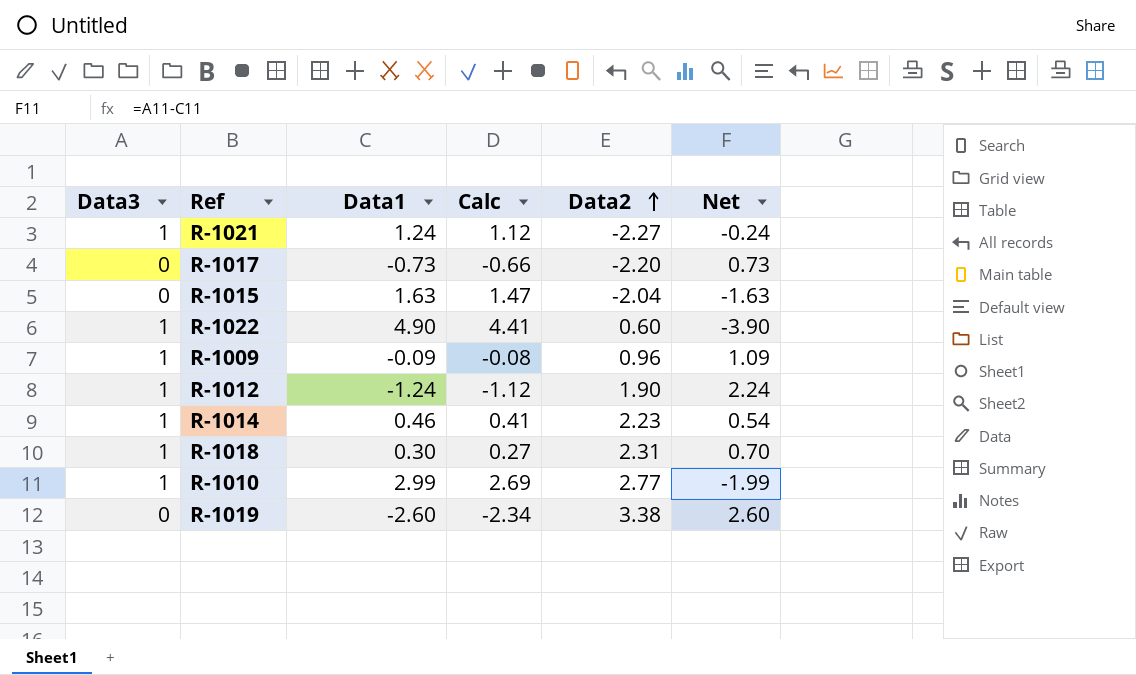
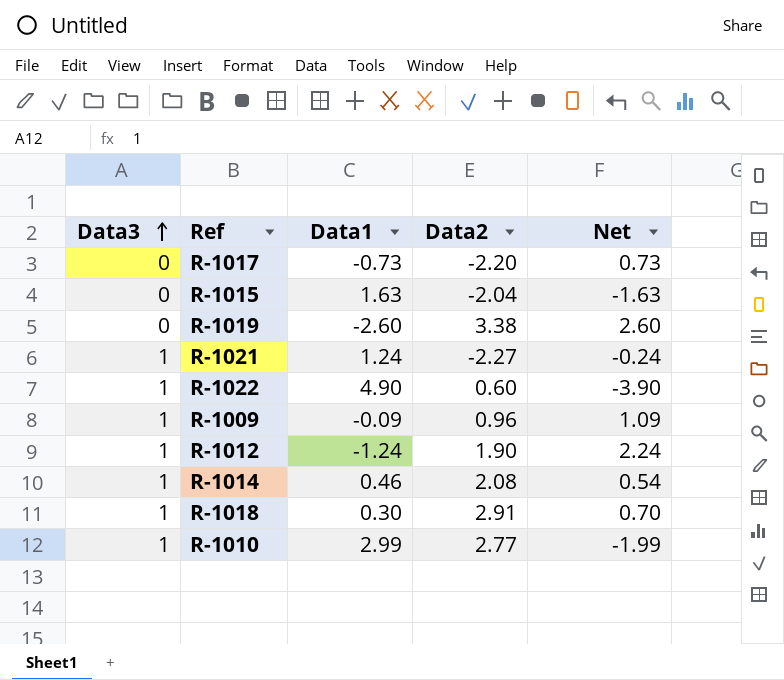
row order: Data2 ascending -> Data3 ascending
column Calc | formula: [Data1] * 0.9 -> none
R-1014 | Data2: 2.23 -> 2.08
R-1018 | Data2: 2.31 -> 2.91

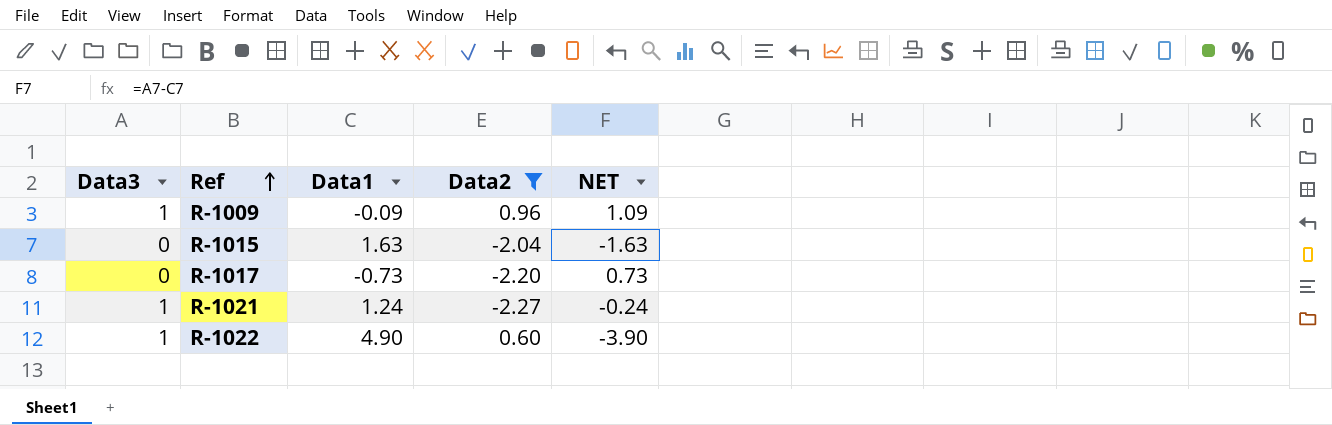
filter: none -> Data2 <= 0.96
row order: Data3 ascending -> Ref ascending
column name: Net -> NET

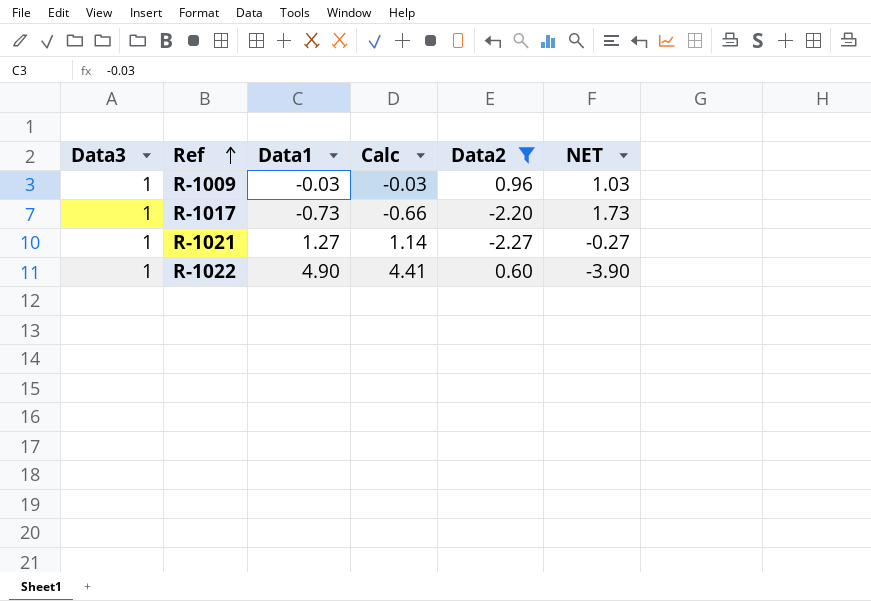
column Calc | formula: none -> [Data1] * 0.9
row R-1015: 0 | 1.63 | -2.04 | -1.63 -> none
R-1009 | Data1: -0.09 -> -0.03
R-1009 | NET: 1.09 -> 1.03
R-1017 | Data3: 0 -> 1
R-1017 | NET: 0.73 -> 1.73
R-1021 | Data1: 1.24 -> 1.27
R-1021 | NET: -0.24 -> -0.27

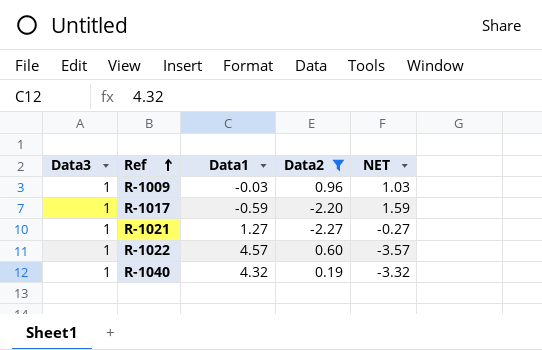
column Calc | formula: [Data1] * 0.9 -> none
R-1017 | Data1: -0.73 -> -0.59
R-1017 | NET: 1.73 -> 1.59
R-1022 | Data1: 4.90 -> 4.57
R-1022 | NET: -3.90 -> -3.57
row R-1040: none -> 1 | 4.32 | 0.19 | -3.32

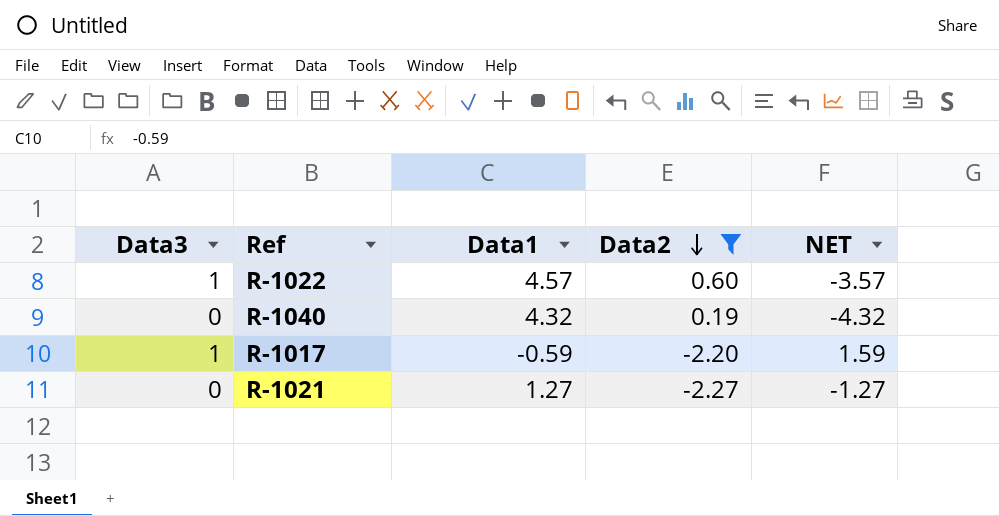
row order: Ref ascending -> Data2 descending
row R-1009: 1 | -0.03 | 0.96 | 1.03 -> none
R-1040 | Data3: 1 -> 0
R-1040 | NET: -3.32 -> -4.32
R-1021 | Data3: 1 -> 0
R-1021 | NET: -0.27 -> -1.27

